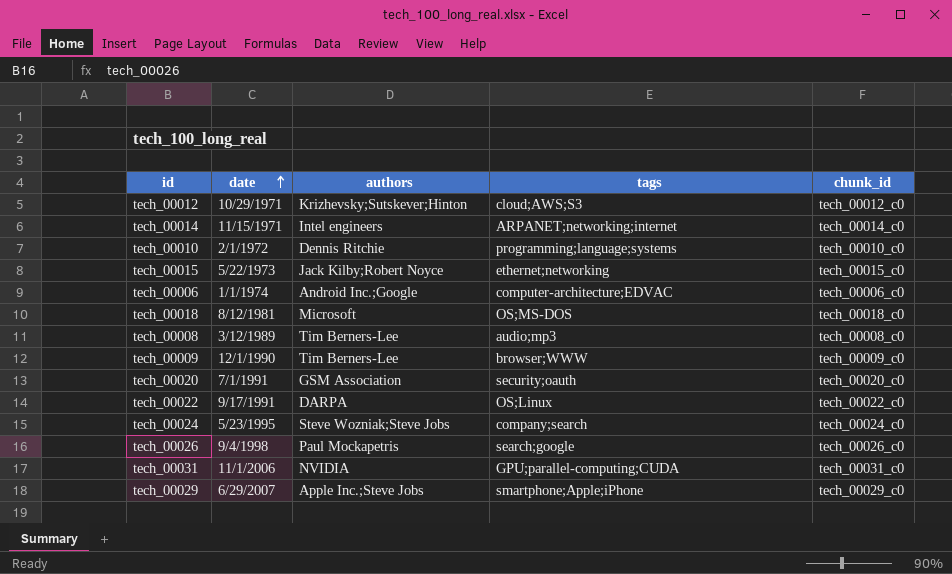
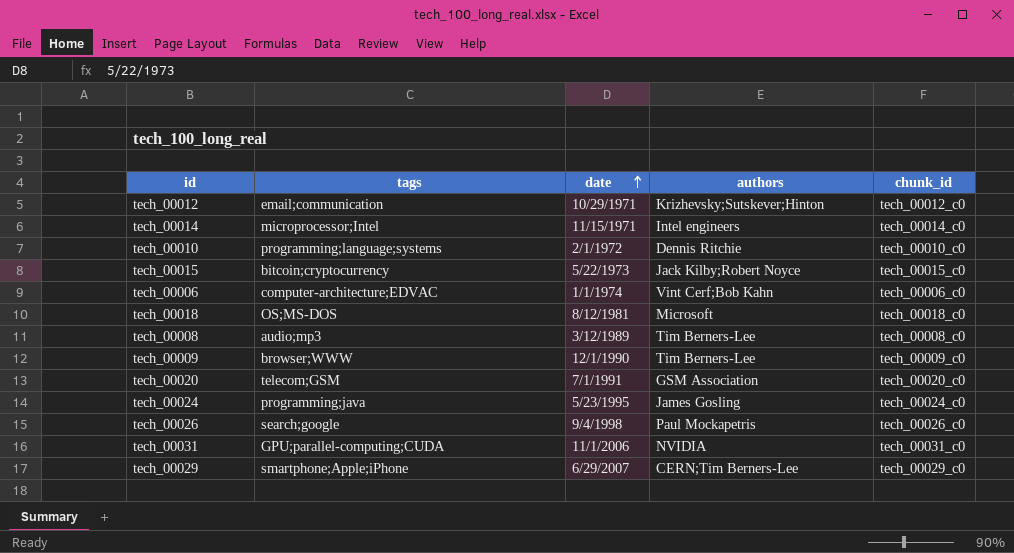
column tags | position: 4 -> 2
row tech_00022: 9/17/1991 | DARPA | OS;Linux | tech_00022_c0 -> none
tech_00012 | tags: cloud;AWS;S3 -> email;communication
tech_00014 | tags: ARPANET;networking;internet -> microprocessor;Intel
tech_00015 | tags: ethernet;networking -> bitcoin;cryptocurrency
tech_00006 | authors: Android Inc.;Google -> Vint Cerf;Bob Kahn
tech_00020 | tags: security;oauth -> telecom;GSM
tech_00024 | tags: company;search -> programming;java
tech_00024 | authors: Steve Wozniak;Steve Jobs -> James Gosling
tech_00029 | authors: Apple Inc.;Steve Jobs -> CERN;Tim Berners-Lee

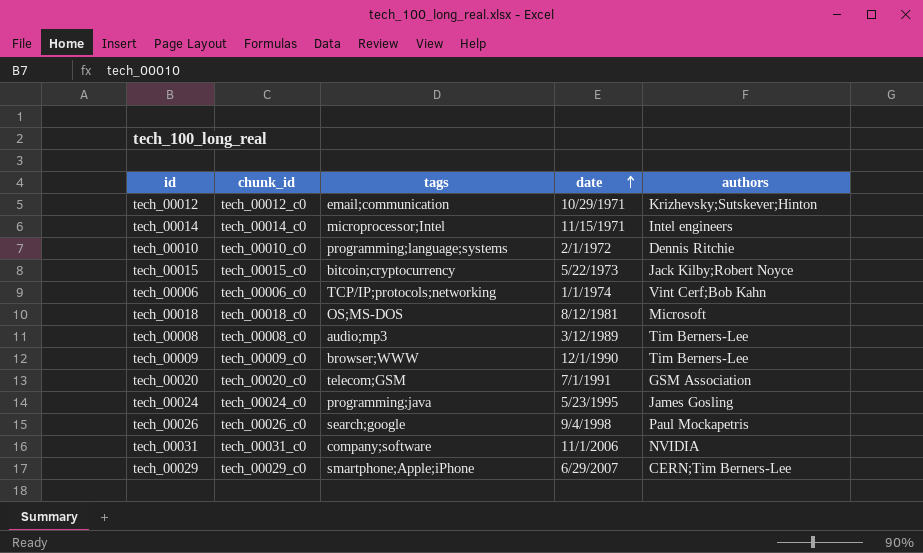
column chunk_id | position: 5 -> 2
tech_00006 | tags: computer-architecture;EDVAC -> TCP/IP;protocols;networking
tech_00031 | tags: GPU;parallel-computing;CUDA -> company;software

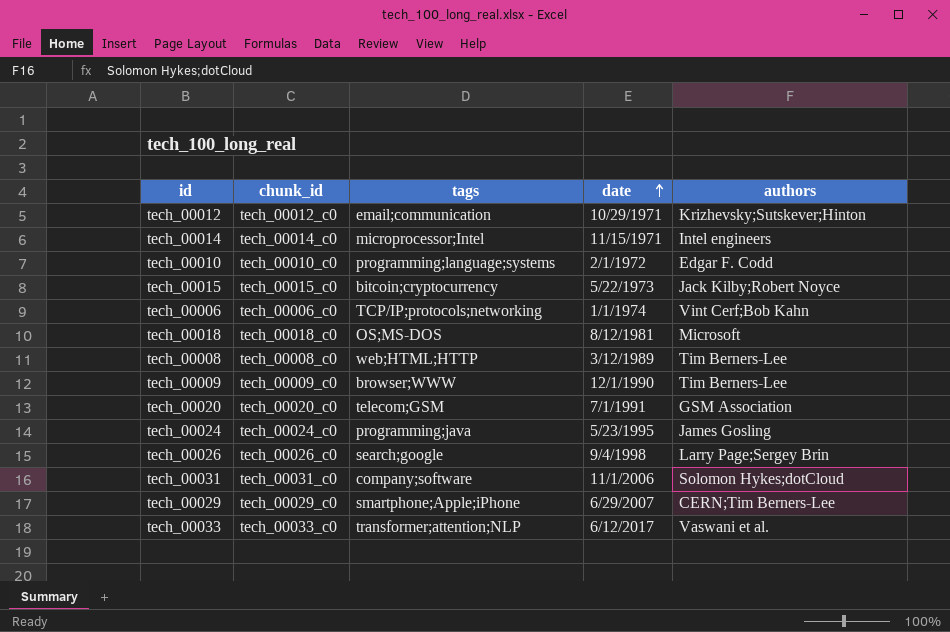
tech_00010 | authors: Dennis Ritchie -> Edgar F. Codd
tech_00008 | tags: audio;mp3 -> web;HTML;HTTP
tech_00026 | authors: Paul Mockapetris -> Larry Page;Sergey Brin
tech_00031 | authors: NVIDIA -> Solomon Hykes;dotCloud
row tech_00033: none -> tech_00033_c0 | transformer;attention;NLP | 6/12/2017 | Vaswani et al.

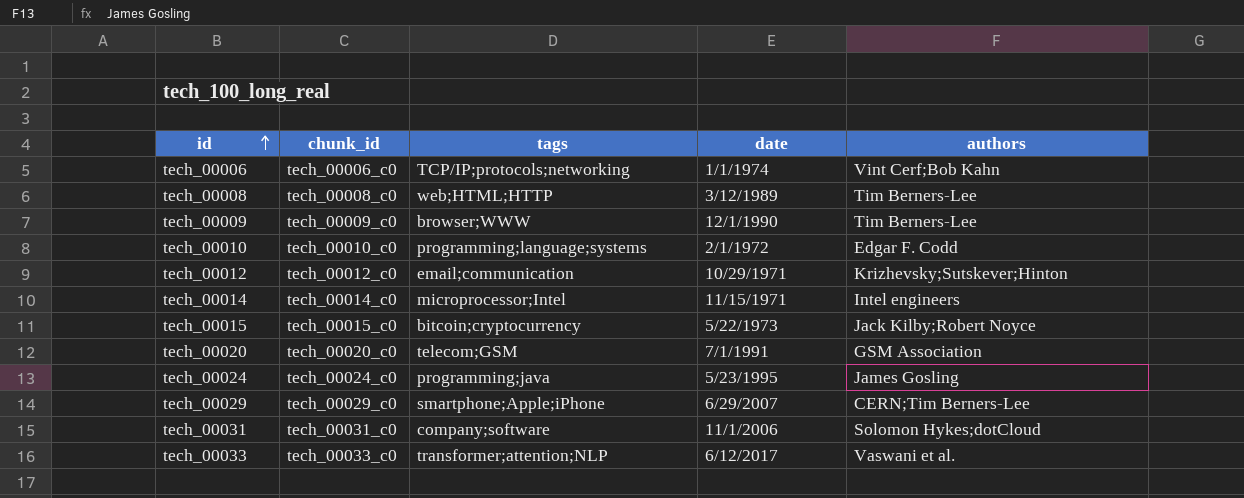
row order: date ascending -> id ascending
row tech_00018: tech_00018_c0 | OS;MS-DOS | 8/12/1981 | Microsoft -> none
row tech_00026: tech_00026_c0 | search;google | 9/4/1998 | Larry Page;Sergey Brin -> none

